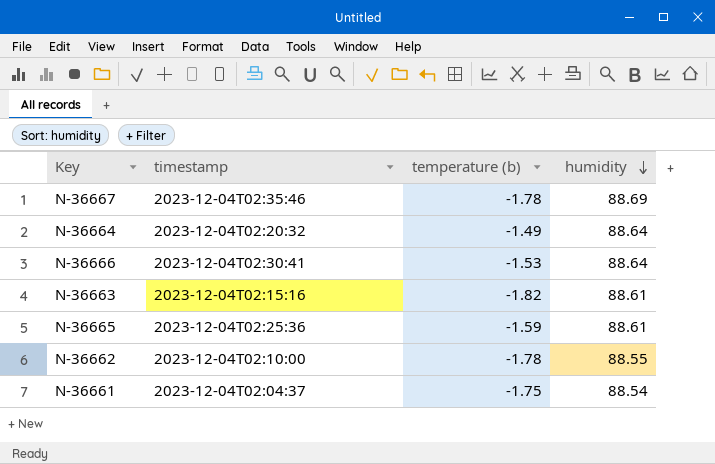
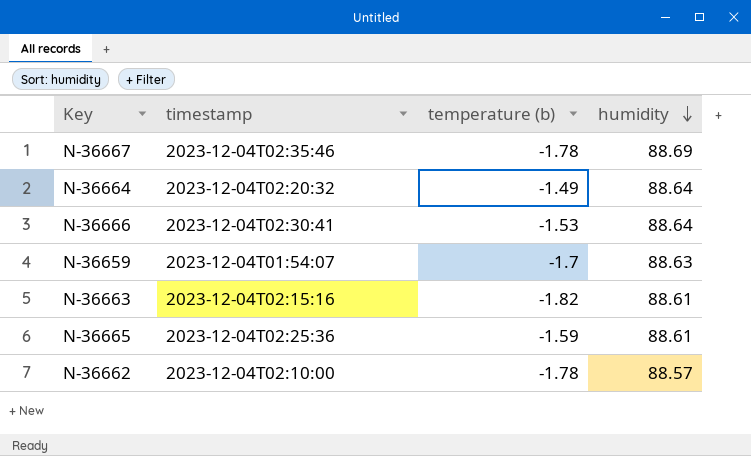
row N-36661: 2023-12-04T02:04:37 | -1.75 | 88.54 -> none
row N-36659: none -> 2023-12-04T01:54:07 | -1.7 | 88.63
N-36662 | humidity: 88.55 -> 88.57

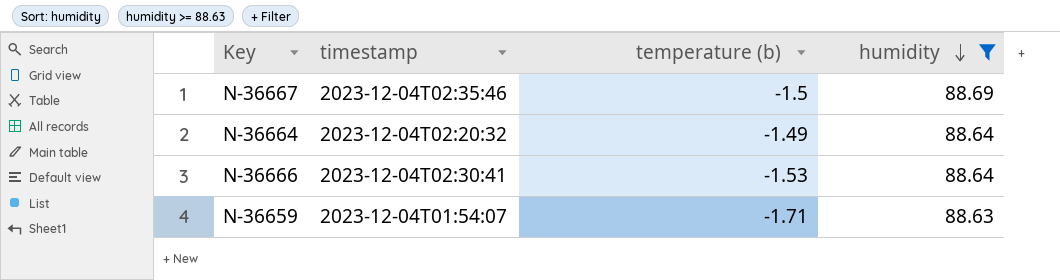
filter: none -> humidity >= 88.63
N-36667 | temperature (b): -1.78 -> -1.5
N-36659 | temperature (b): -1.7 -> -1.71

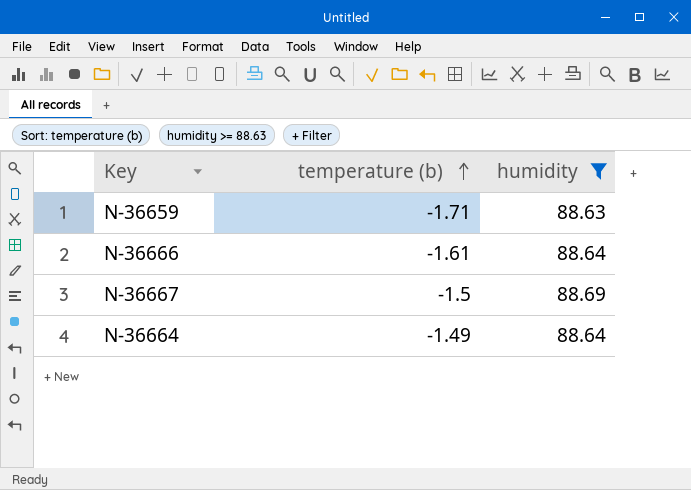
row order: humidity descending -> temperature (b) ascending
column timestamp | position: 2 -> none
N-36666 | temperature (b): -1.53 -> -1.61

